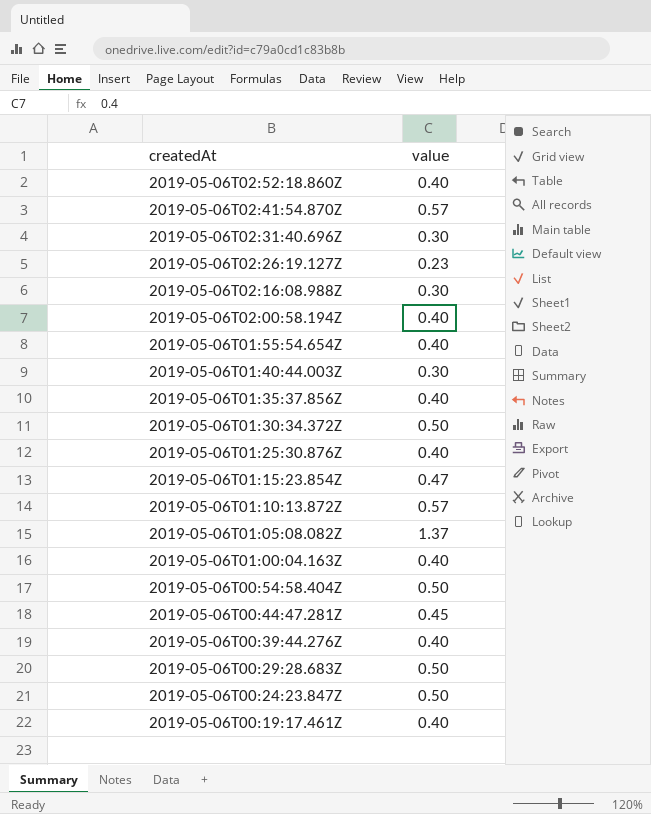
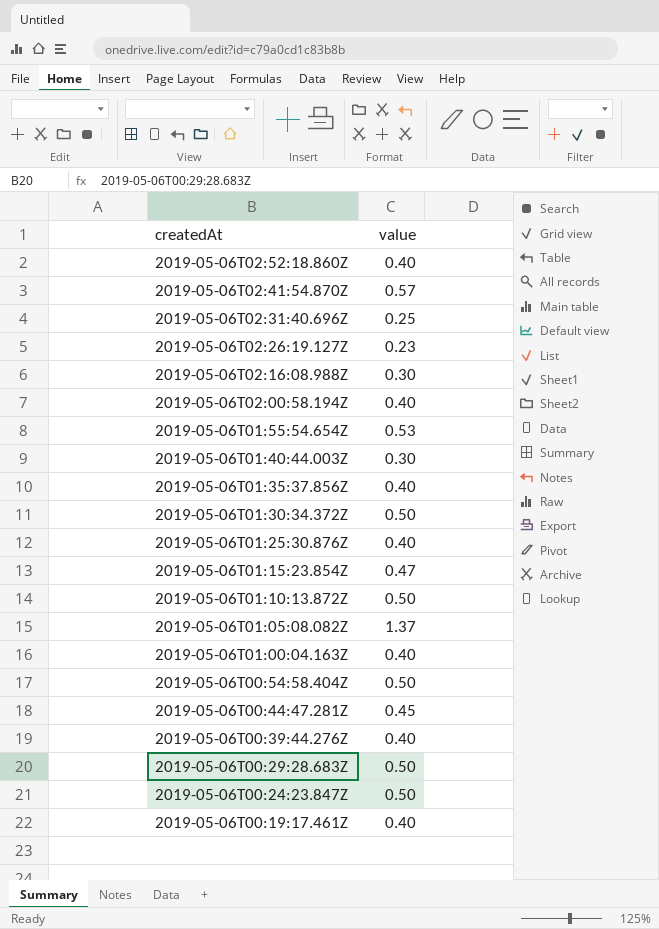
2019-05-06T02:31:40.696Z | value: 0.30 -> 0.25
2019-05-06T01:55:54.654Z | value: 0.40 -> 0.53
2019-05-06T01:10:13.872Z | value: 0.57 -> 0.50

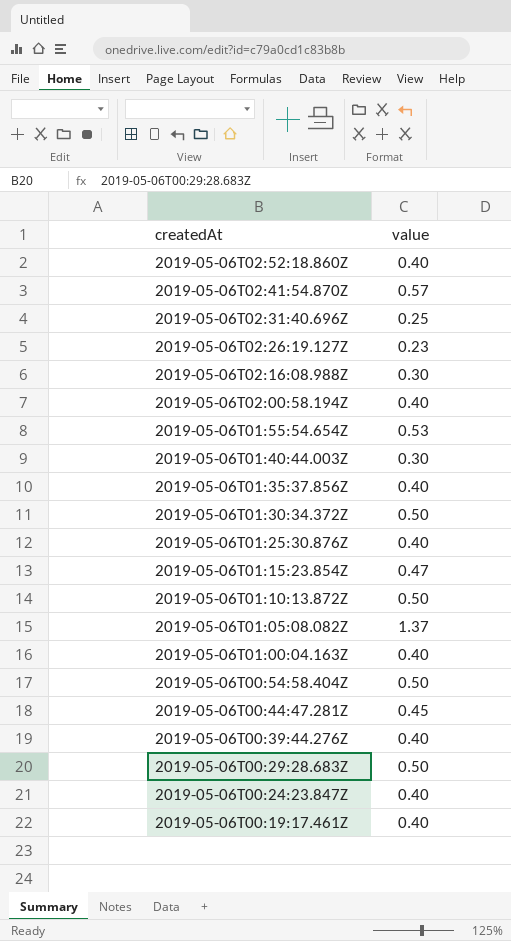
2019-05-06T00:24:23.847Z | value: 0.50 -> 0.40

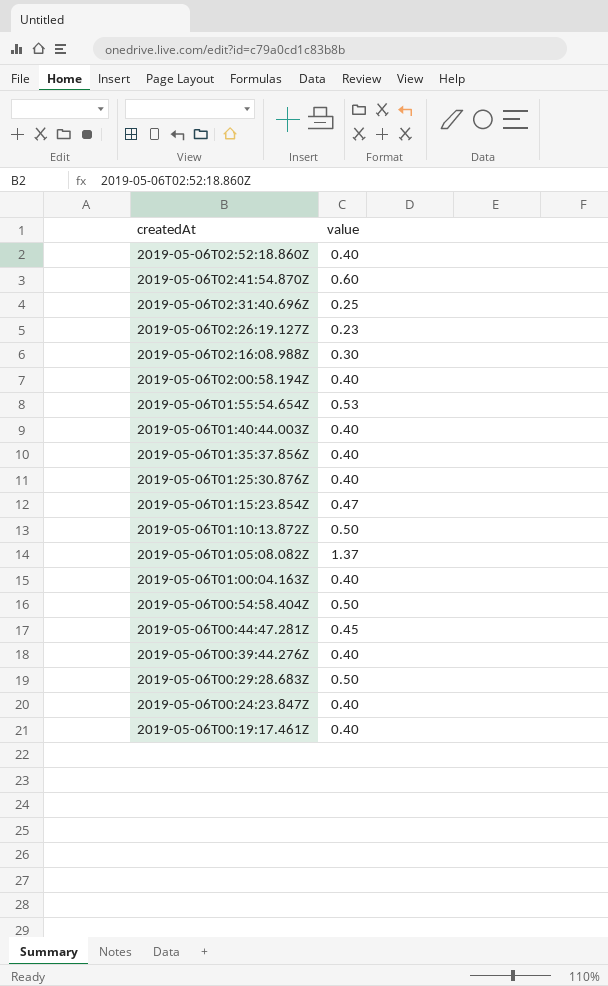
row 2019-05-06T01:30:34.372Z: 0.50 -> none
2019-05-06T02:41:54.870Z | value: 0.57 -> 0.60
2019-05-06T01:40:44.003Z | value: 0.30 -> 0.40

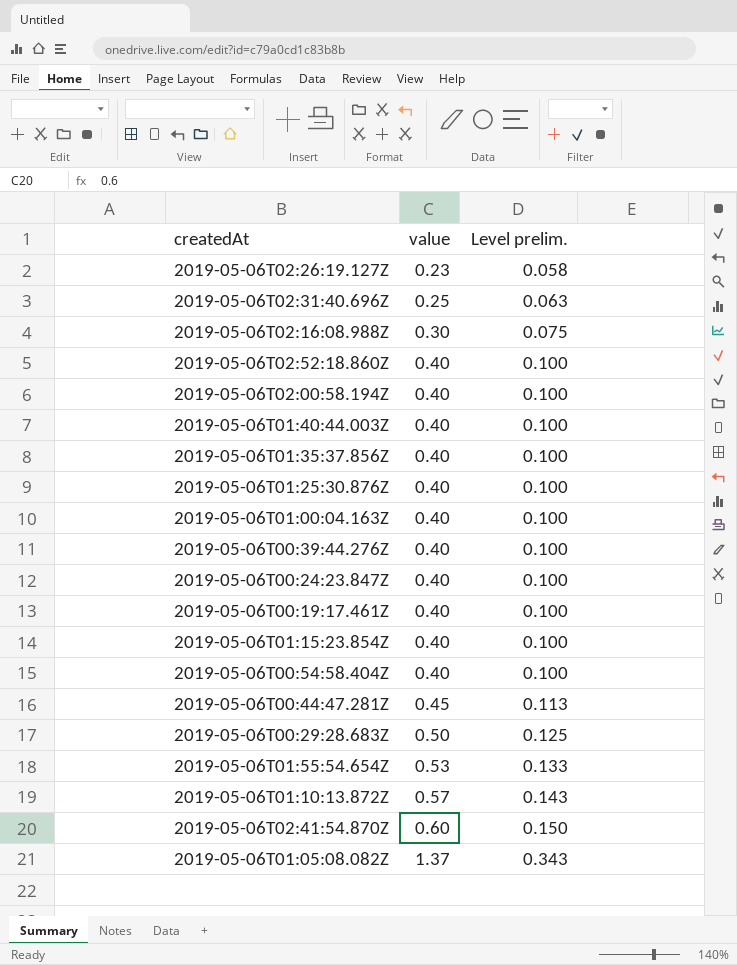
row order: createdAt descending -> value ascending
column Level prelim. | formula: none -> [value] * 0.25
2019-05-06T01:15:23.854Z | value: 0.47 -> 0.40
2019-05-06T00:54:58.404Z | value: 0.50 -> 0.40
2019-05-06T01:10:13.872Z | value: 0.50 -> 0.57

